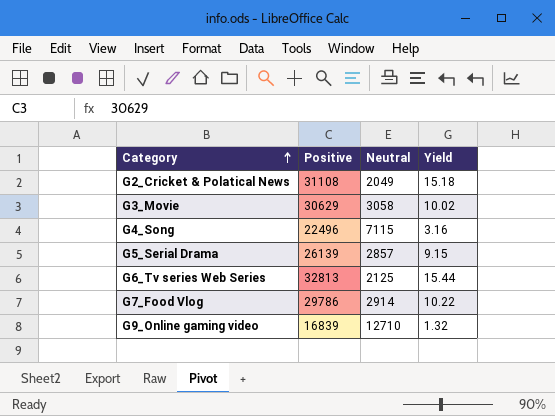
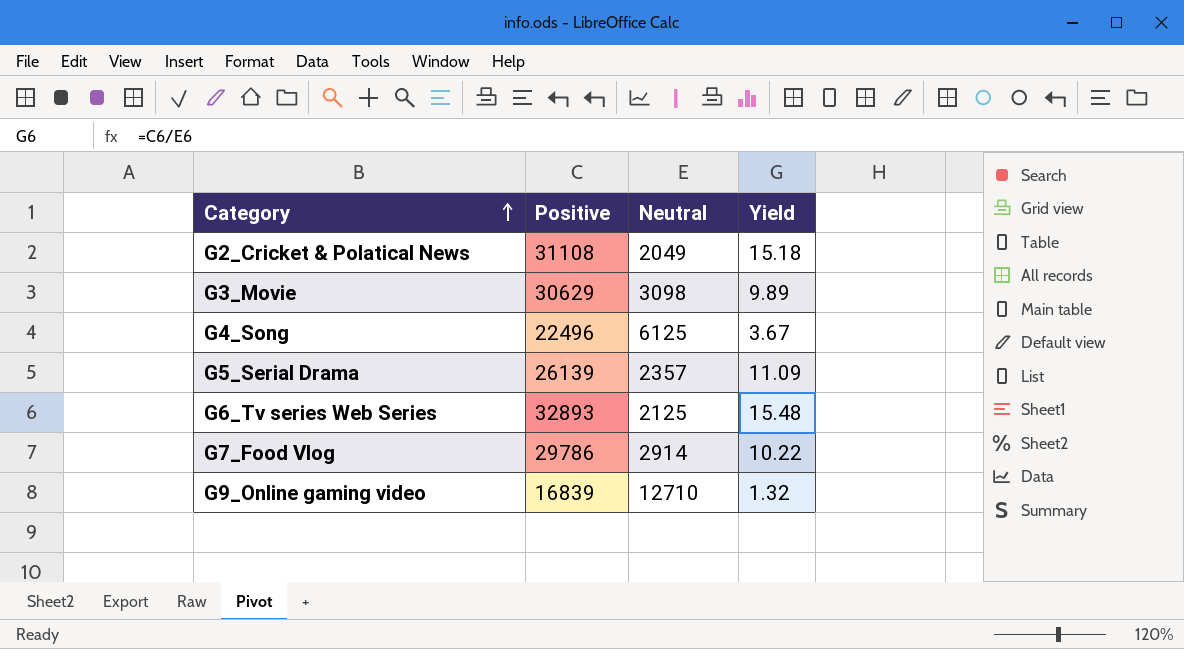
G3_Movie | Neutral: 3058 -> 3098
G3_Movie | Yield: 10.02 -> 9.89
G4_Song | Neutral: 7115 -> 6125
G4_Song | Yield: 3.16 -> 3.67
G5_Serial Drama | Neutral: 2857 -> 2357
G5_Serial Drama | Yield: 9.15 -> 11.09
G6_Tv series Web Series | Positive: 32813 -> 32893
G6_Tv series Web Series | Yield: 15.44 -> 15.48

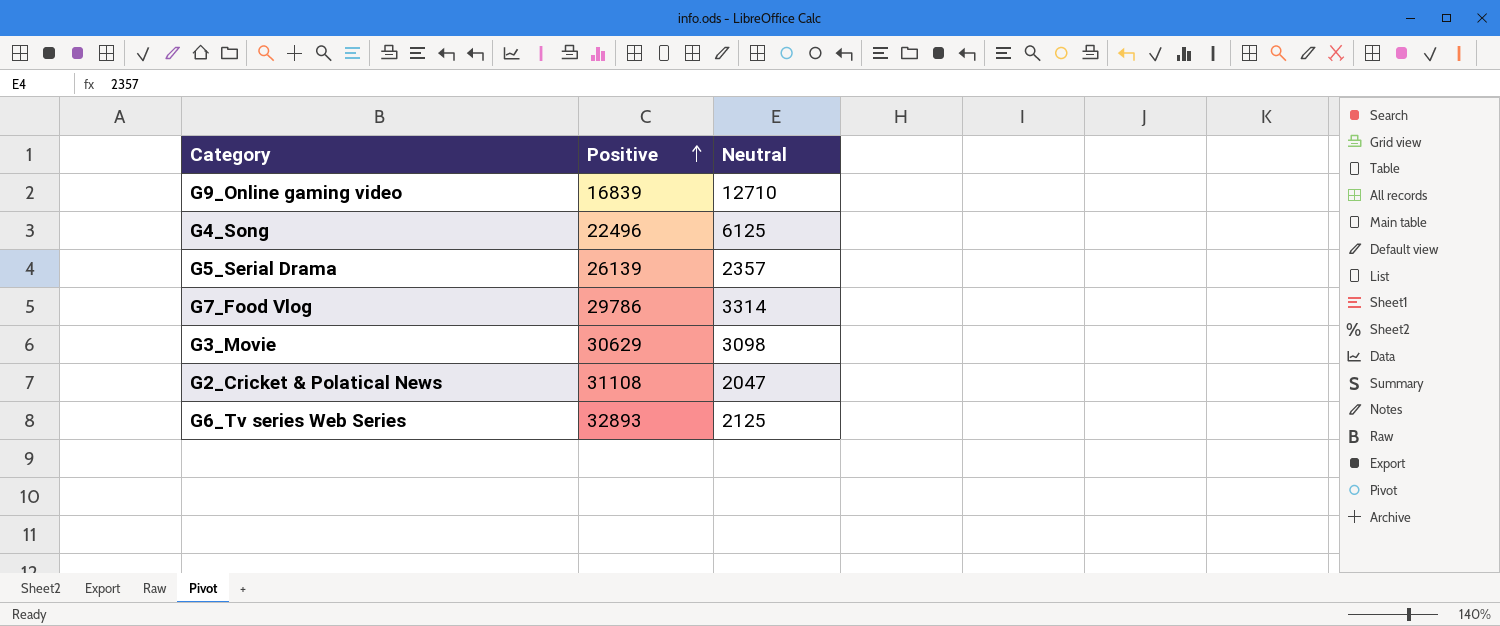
row order: Category ascending -> Positive ascending
column Yield | formula: [Positive] / [Neutral] -> none
G7_Food Vlog | Neutral: 2914 -> 3314
G2_Cricket & Polatical News | Neutral: 2049 -> 2047

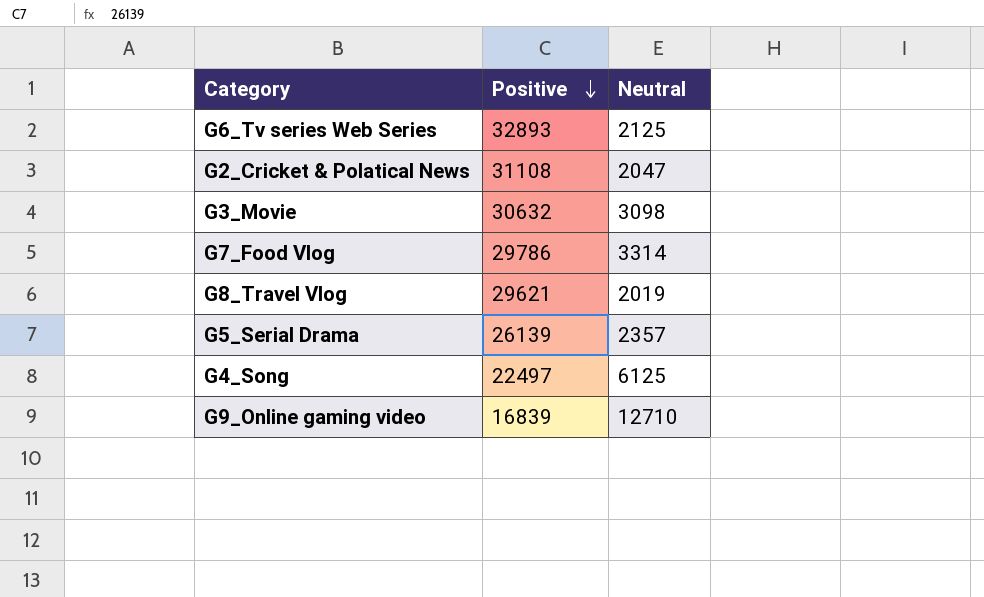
row order: Positive ascending -> Positive descending
G3_Movie | Positive: 30629 -> 30632
row G8_Travel Vlog: none -> 29621 | 2019
G4_Song | Positive: 22496 -> 22497

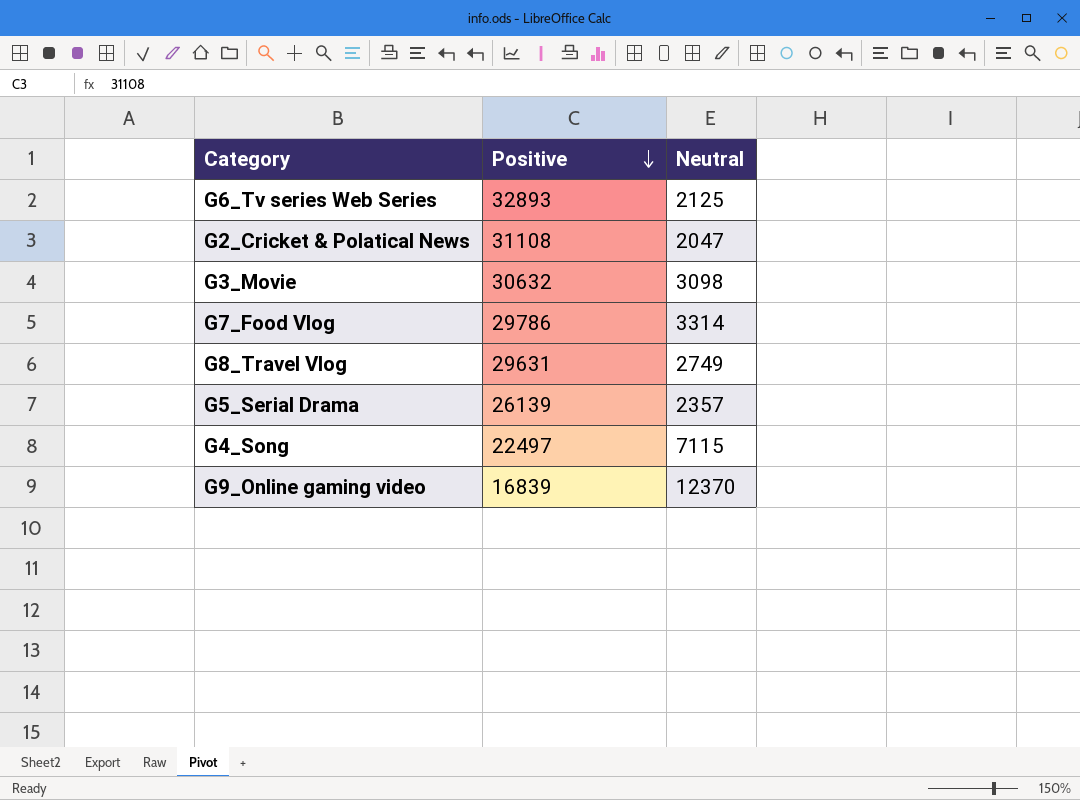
G8_Travel Vlog | Positive: 29621 -> 29631
G8_Travel Vlog | Neutral: 2019 -> 2749
G4_Song | Neutral: 6125 -> 7115
G9_Online gaming video | Neutral: 12710 -> 12370

